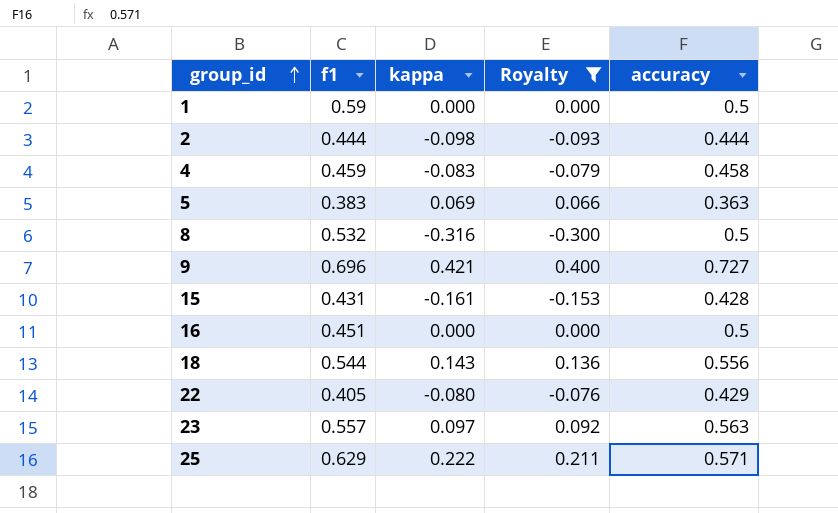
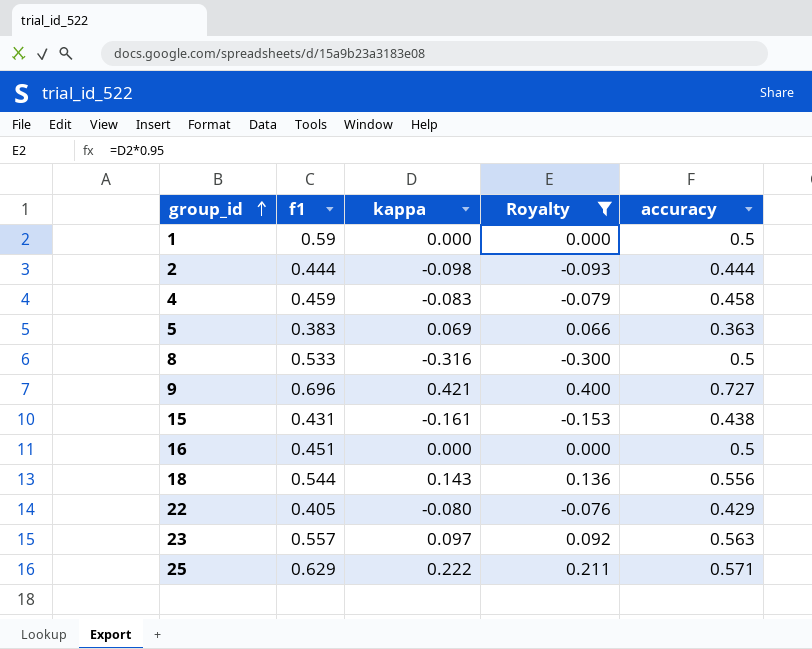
8 | f1: 0.532 -> 0.533
15 | accuracy: 0.428 -> 0.438

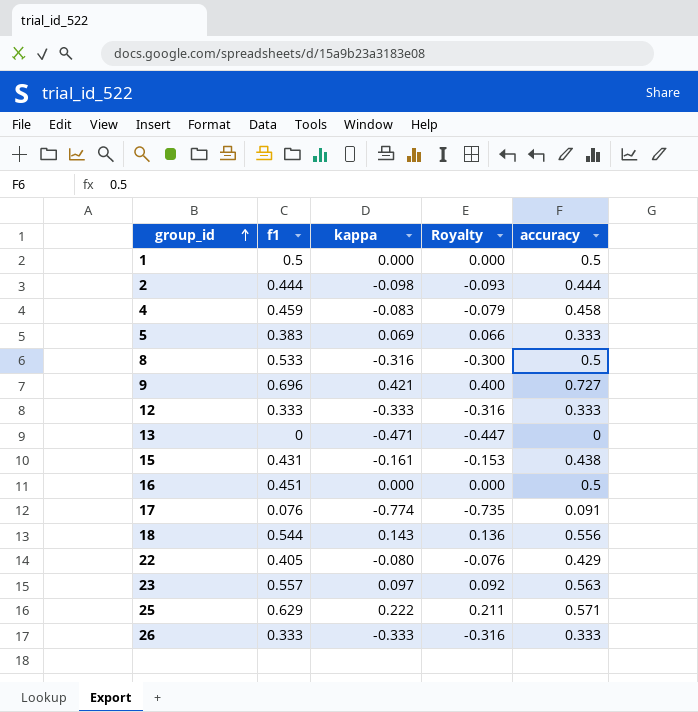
filter: Royalty >= -0.300 -> none
1 | f1: 0.59 -> 0.5
5 | accuracy: 0.363 -> 0.333

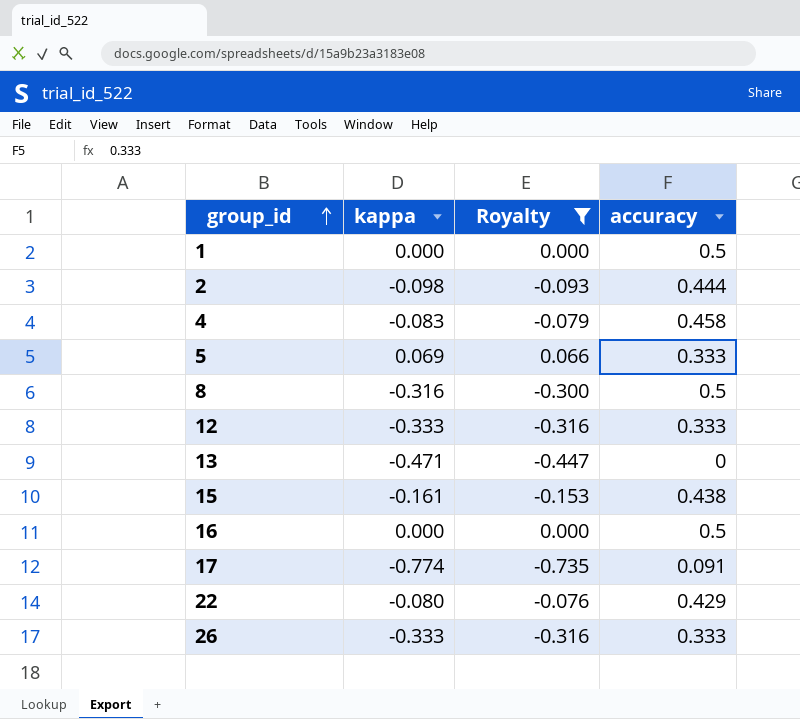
filter: none -> Royalty <= 0.066
column f1 | position: 2 -> none

